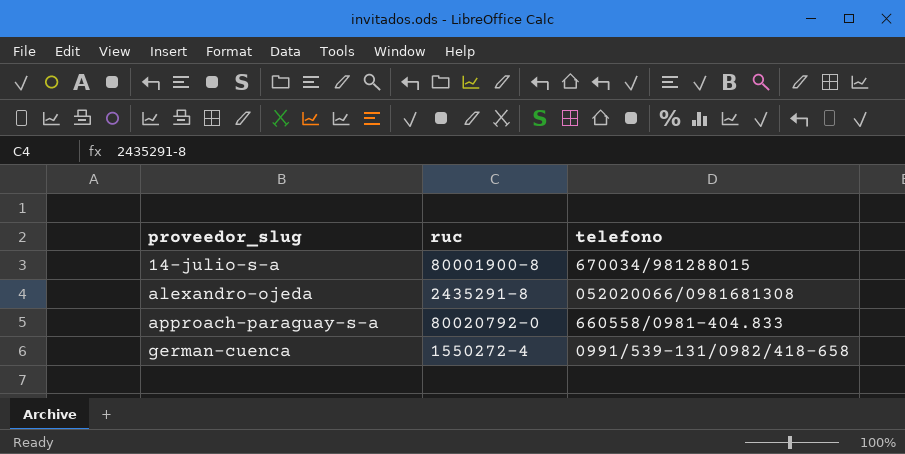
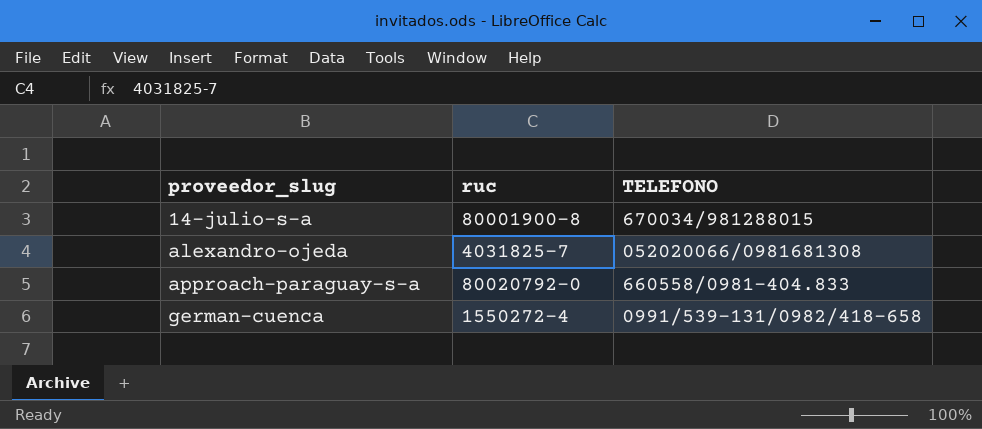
column name: telefono -> TELEFONO
alexandro-ojeda | ruc: 2435291-8 -> 4031825-7

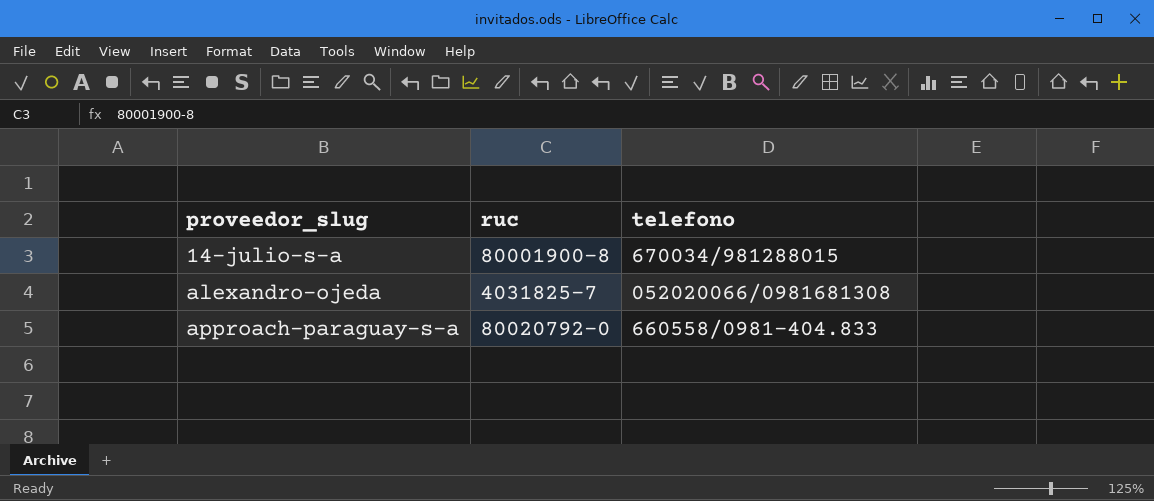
column name: TELEFONO -> telefono
row german-cuenca: 1550272-4 | 0991/539-131/0982/418-658 -> none

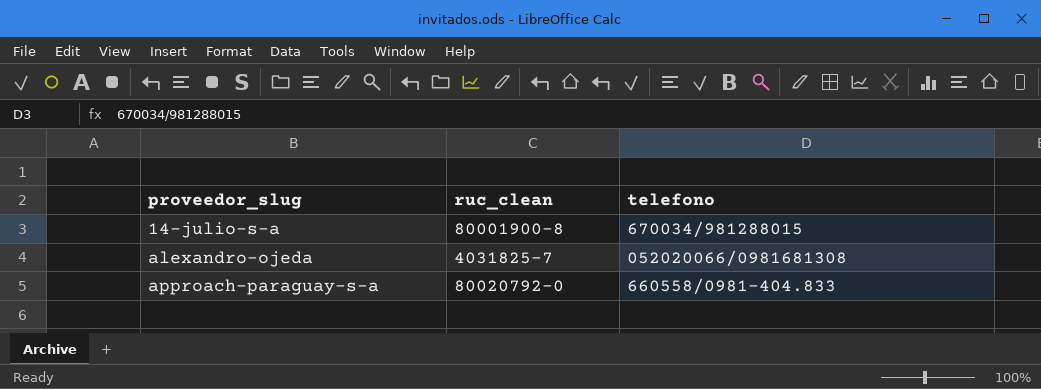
column name: ruc -> ruc_clean

